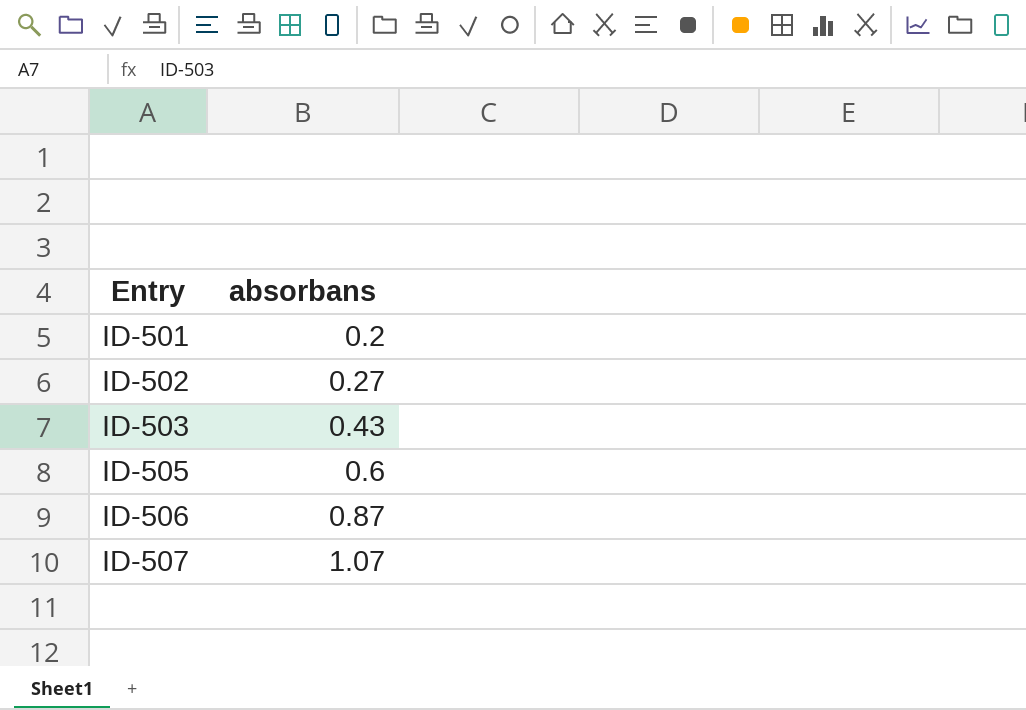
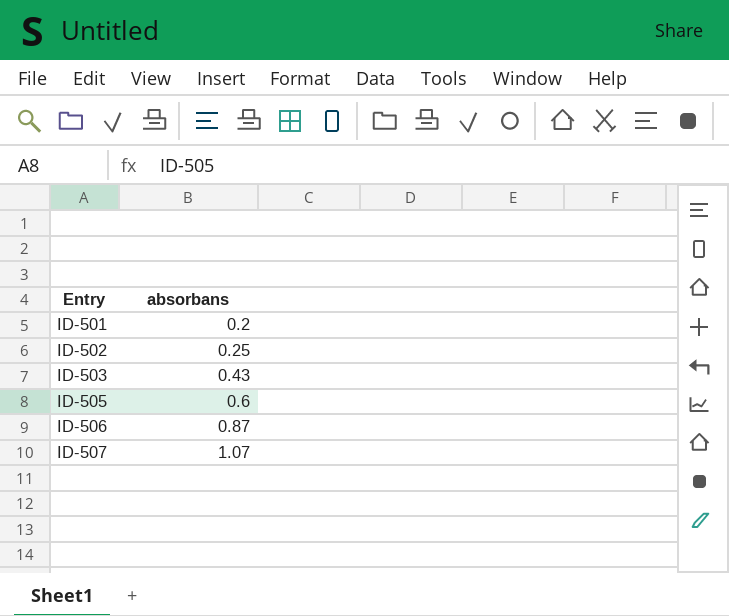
ID-502 | absorbans: 0.27 -> 0.25

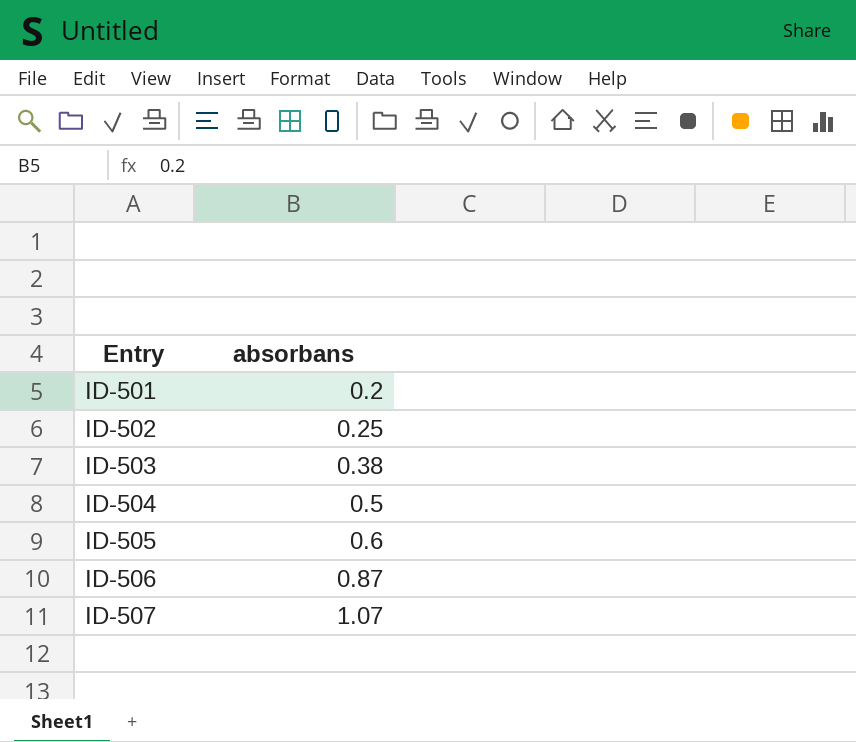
ID-503 | absorbans: 0.43 -> 0.38
row ID-504: none -> 0.5

